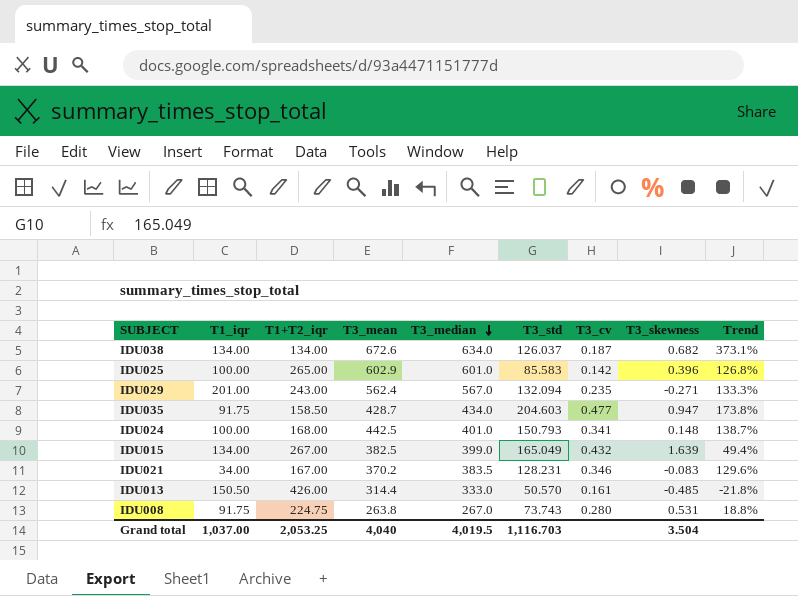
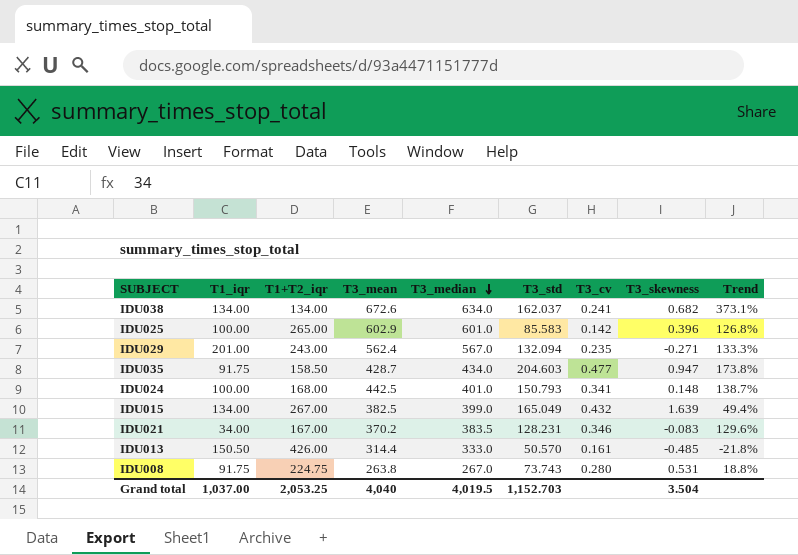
IDU038 | T3_std: 126.037 -> 162.037
IDU038 | T3_cv: 0.187 -> 0.241
Grand total | T3_std: 1,116.703 -> 1,152.703

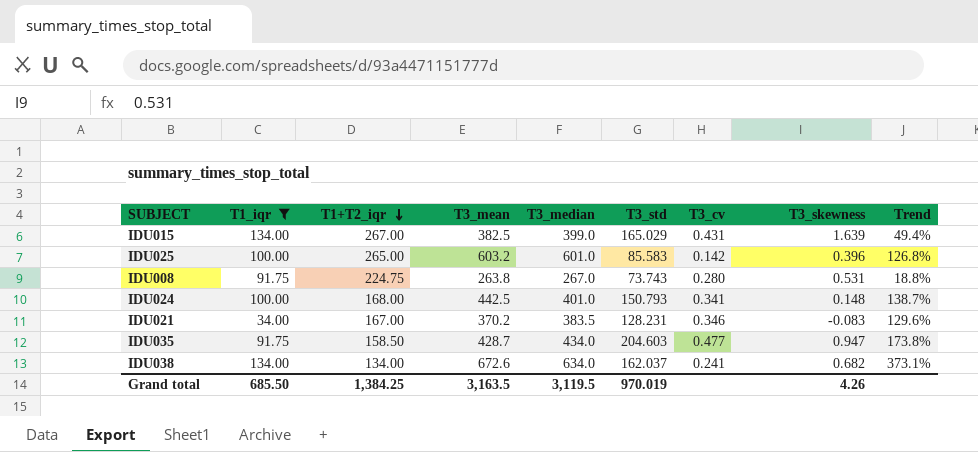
filter: none -> T1_iqr <= 134.00
row order: T3_median descending -> T1+T2_iqr descending
IDU015 | T3_std: 165.049 -> 165.029
IDU015 | T3_cv: 0.432 -> 0.431
IDU025 | T3_mean: 602.9 -> 603.2
Grand total | T1_iqr: 1,037.00 -> 685.50
Grand total | T1+T2_iqr: 2,053.25 -> 1,384.25
Grand total | T3_mean: 4,040 -> 3,163.5
Grand total | T3_median: 4,019.5 -> 3,119.5
Grand total | T3_std: 1,152.703 -> 970.019
Grand total | T3_skewness: 3.504 -> 4.26

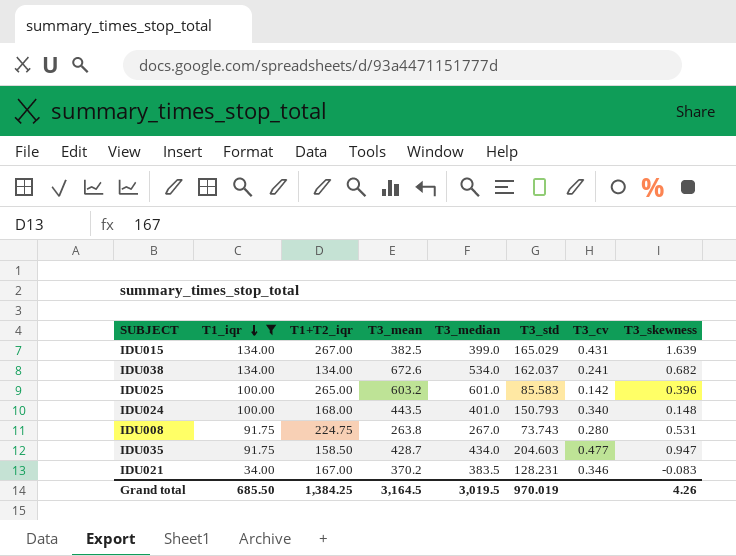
row order: T1+T2_iqr descending -> T1_iqr descending
column Trend | formula: ([T3_median] - [T1+T2_iqr]) / [T1+T2_iqr] -> none
IDU038 | T3_median: 634.0 -> 534.0
IDU024 | T3_mean: 442.5 -> 443.5
IDU024 | T3_cv: 0.341 -> 0.340
Grand total | T3_mean: 3,163.5 -> 3,164.5
Grand total | T3_median: 3,119.5 -> 3,019.5

